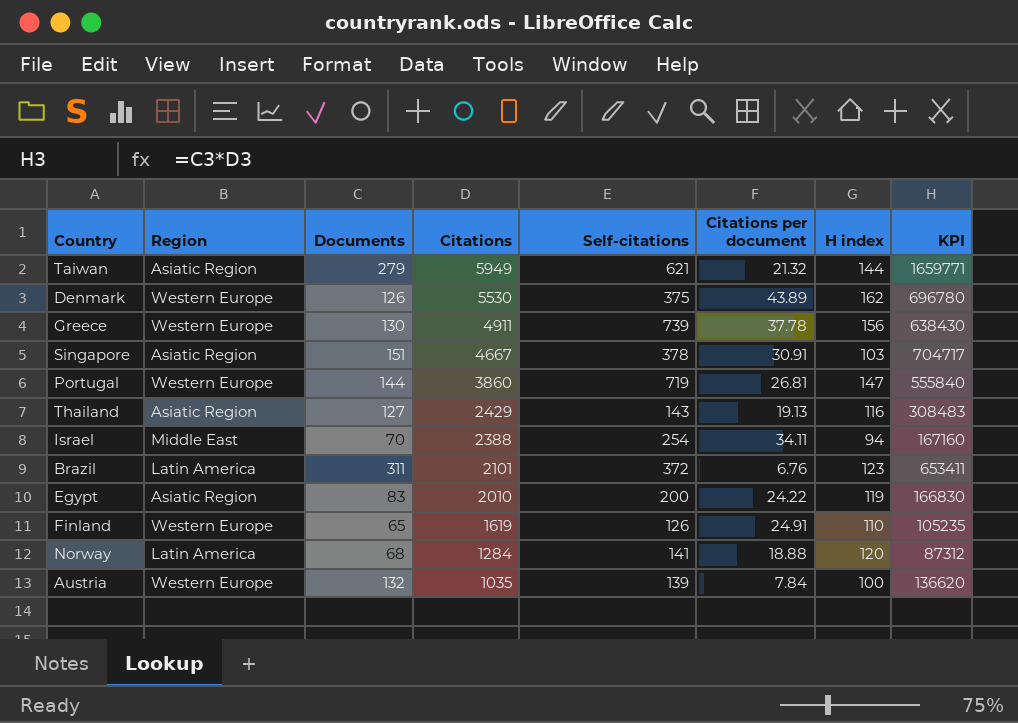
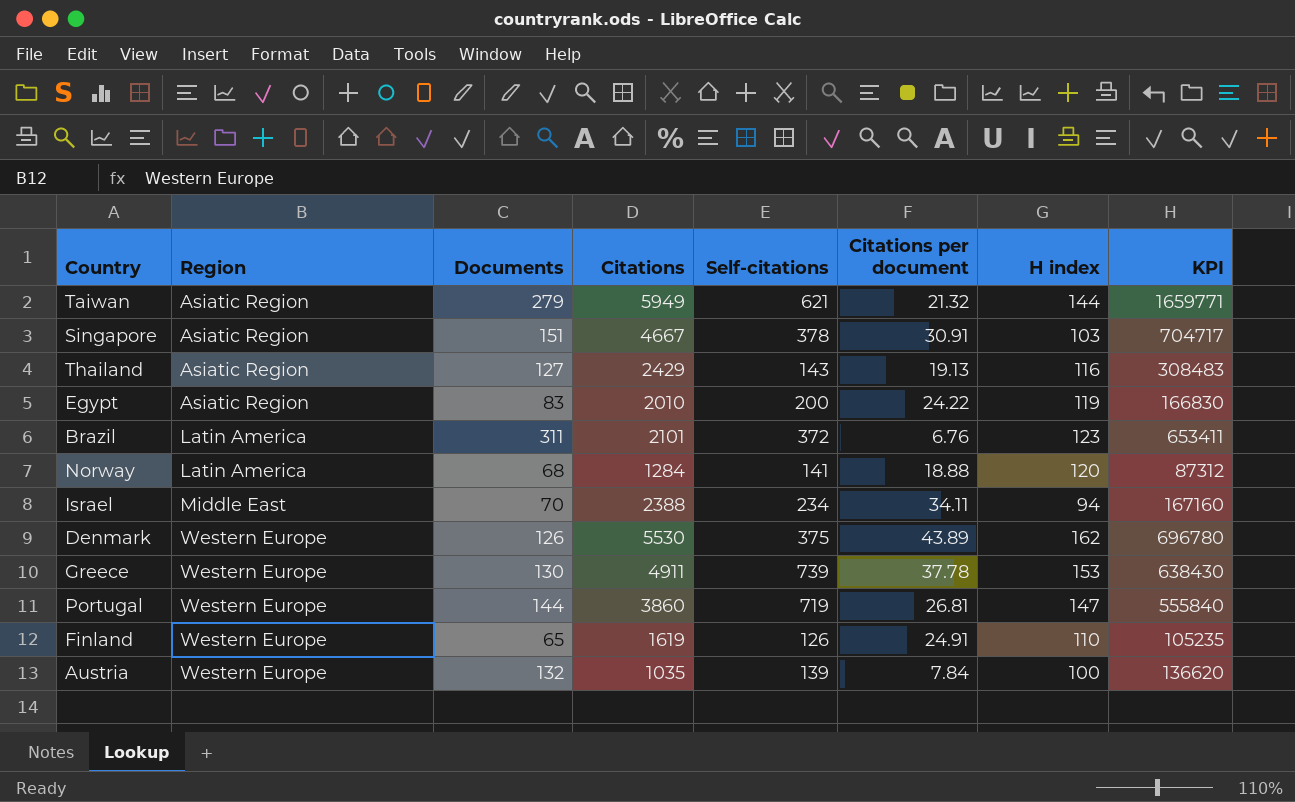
row order: Citations descending -> Region ascending
Israel | Self-citations: 254 -> 234
Greece | H index: 156 -> 153

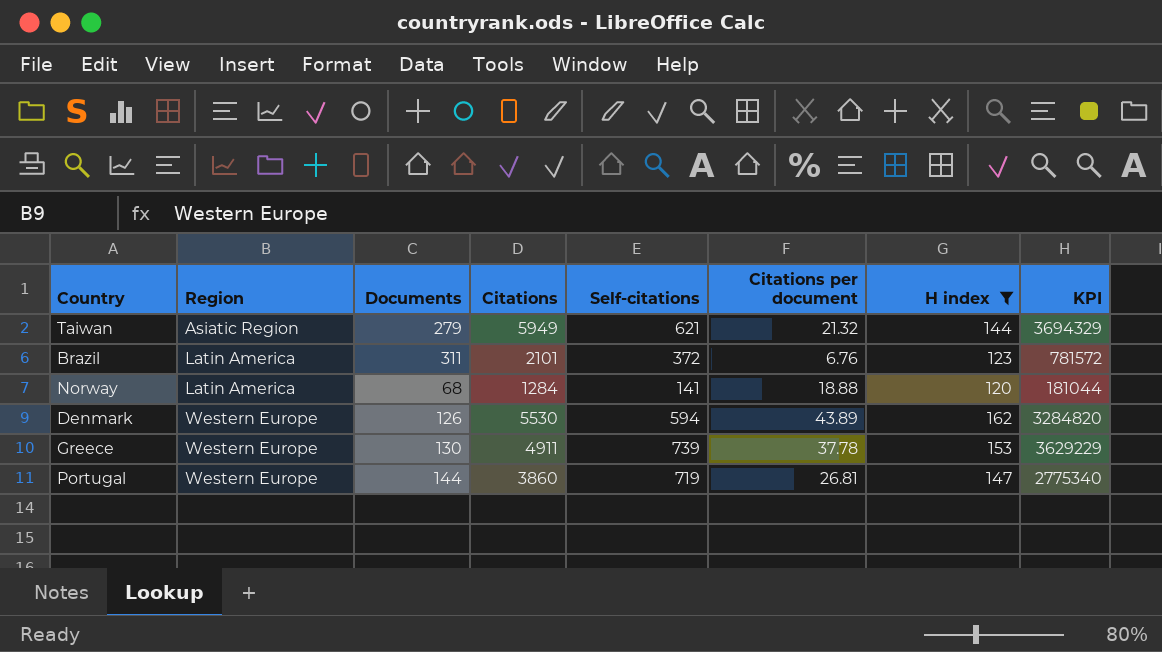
filter: none -> H index >= 120
column KPI | formula: [Documents] * [Citations] -> [Citations] * [Self-citations]
Denmark | Self-citations: 375 -> 594

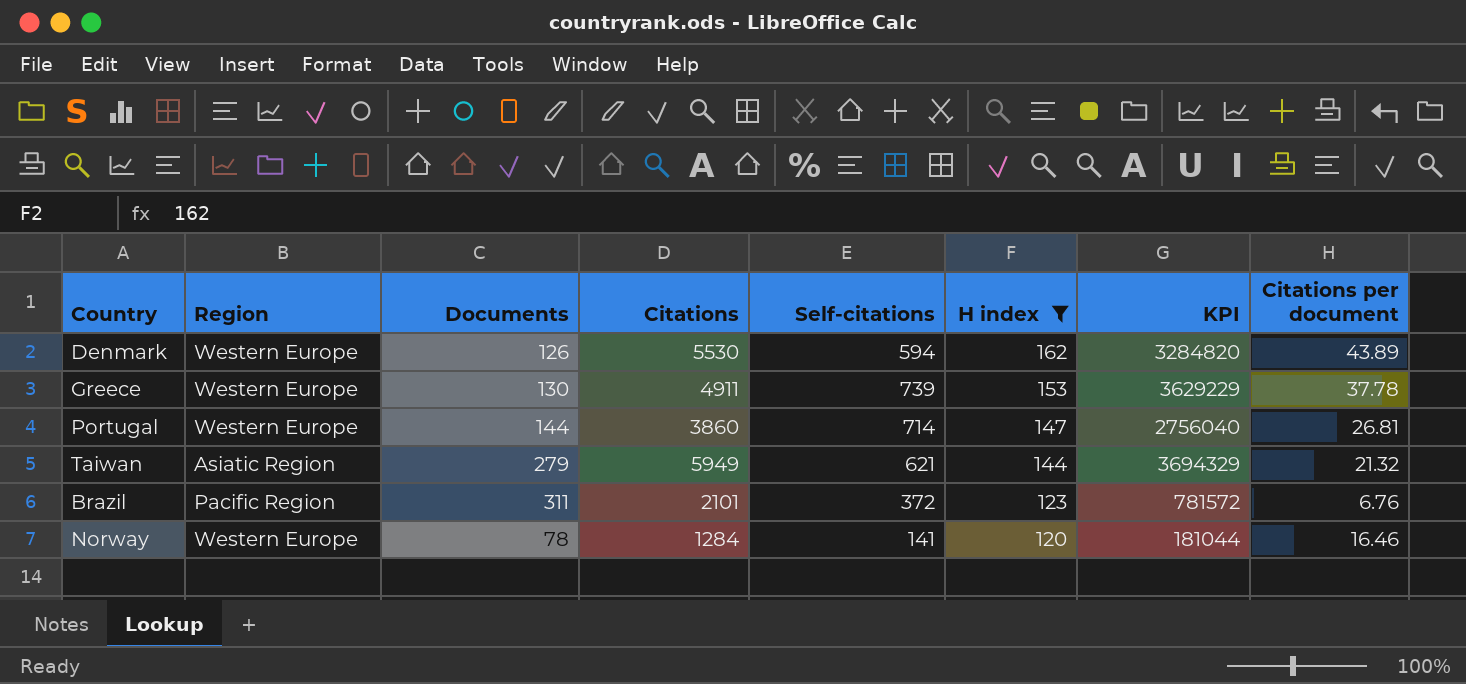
row order: Region ascending -> H index descending
column Citations per document | position: 6 -> 8
Portugal | Self-citations: 719 -> 714
Portugal | KPI: 2775340 -> 2756040
Brazil | Region: Latin America -> Pacific Region
Norway | Region: Latin America -> Western Europe
Norway | Documents: 68 -> 78
Norway | Citations per document: 18.88 -> 16.46

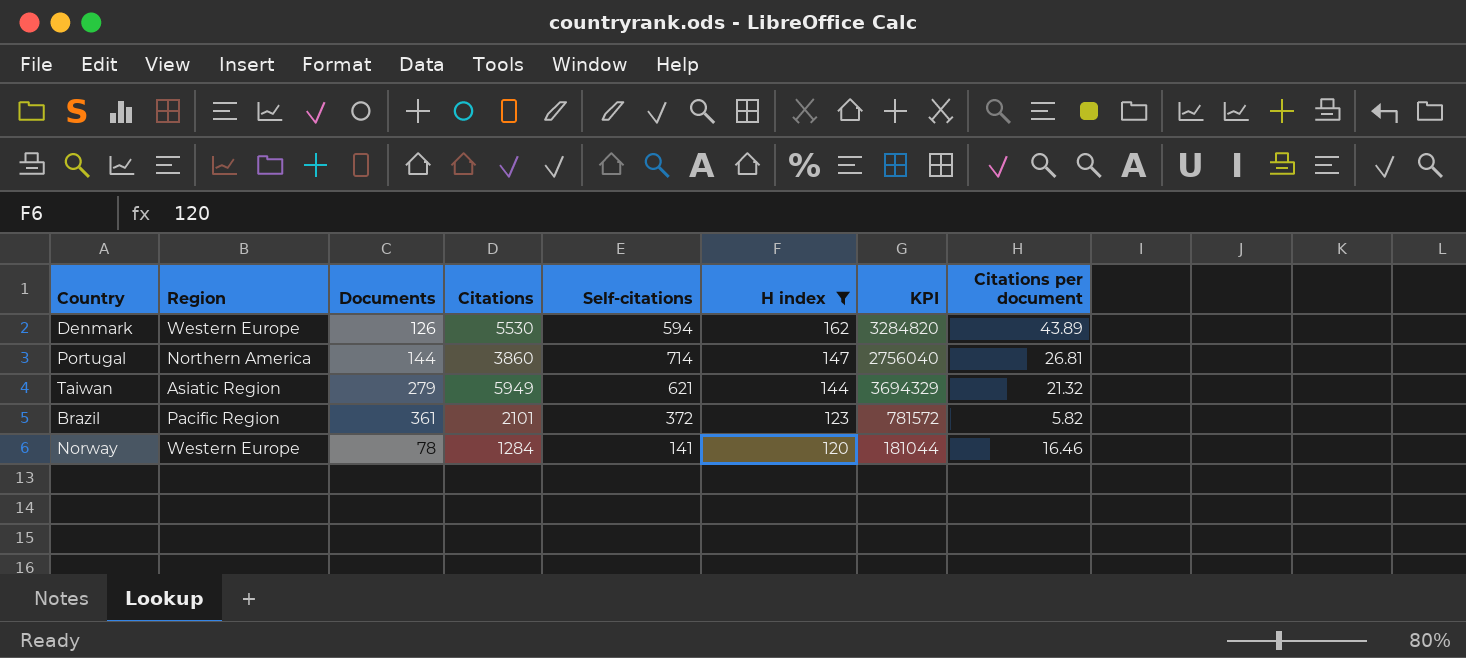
row Greece: Western Europe | 130 | 4911 | 739 | 153 | 3629229 | 37.78 -> none
Portugal | Region: Western Europe -> Northern America
Brazil | Documents: 311 -> 361
Brazil | Citations per document: 6.76 -> 5.82

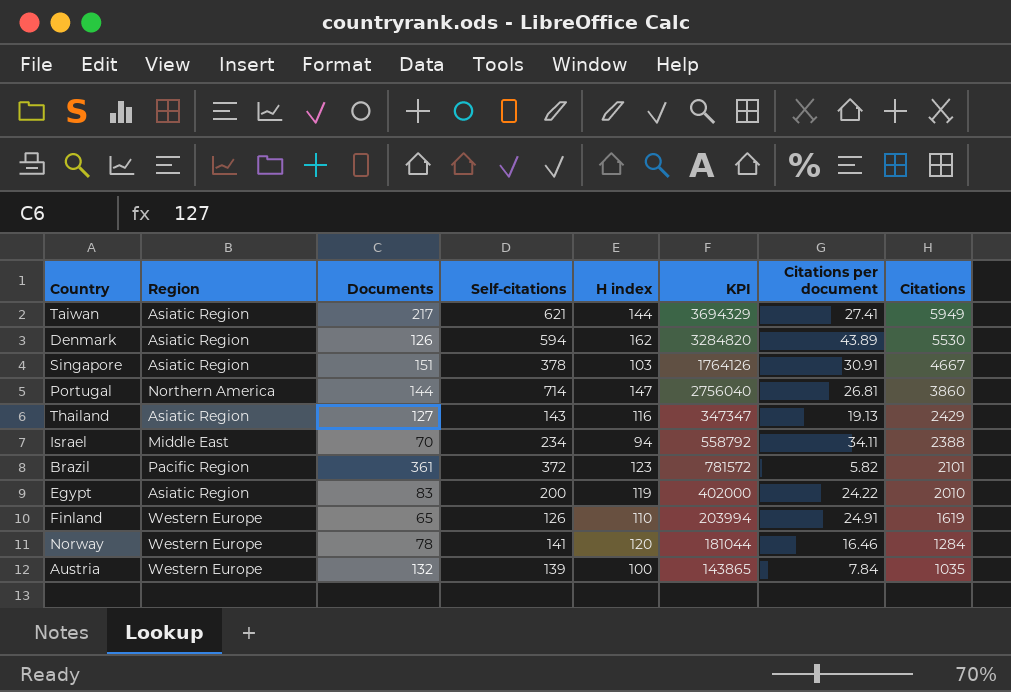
filter: H index >= 120 -> none
row order: H index descending -> Citations descending
column Citations | position: 4 -> 8
Taiwan | Documents: 279 -> 217
Taiwan | Citations per document: 21.32 -> 27.41
Denmark | Region: Western Europe -> Asiatic Region

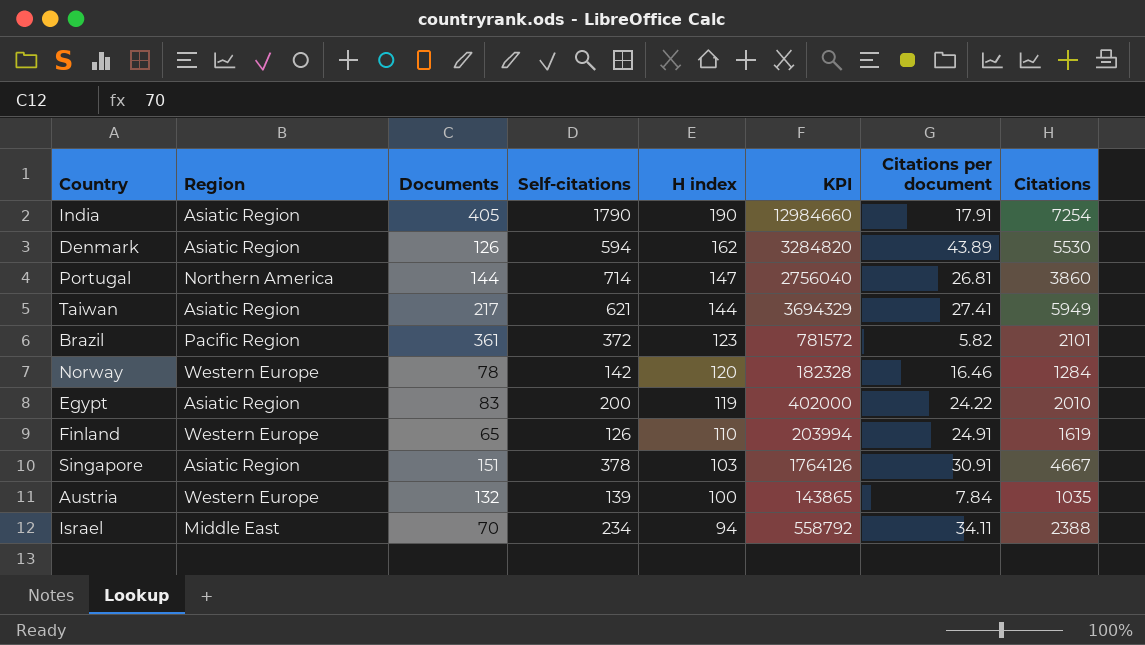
row order: Citations descending -> H index descending
row Thailand: Asiatic Region | 127 | 143 | 116 | 347347 | 19.13 | 2429 -> none
row India: none -> Asiatic Region | 405 | 1790 | 190 | 12984660 | 17.91 | 7254
Norway | Self-citations: 141 -> 142
Norway | KPI: 181044 -> 182328

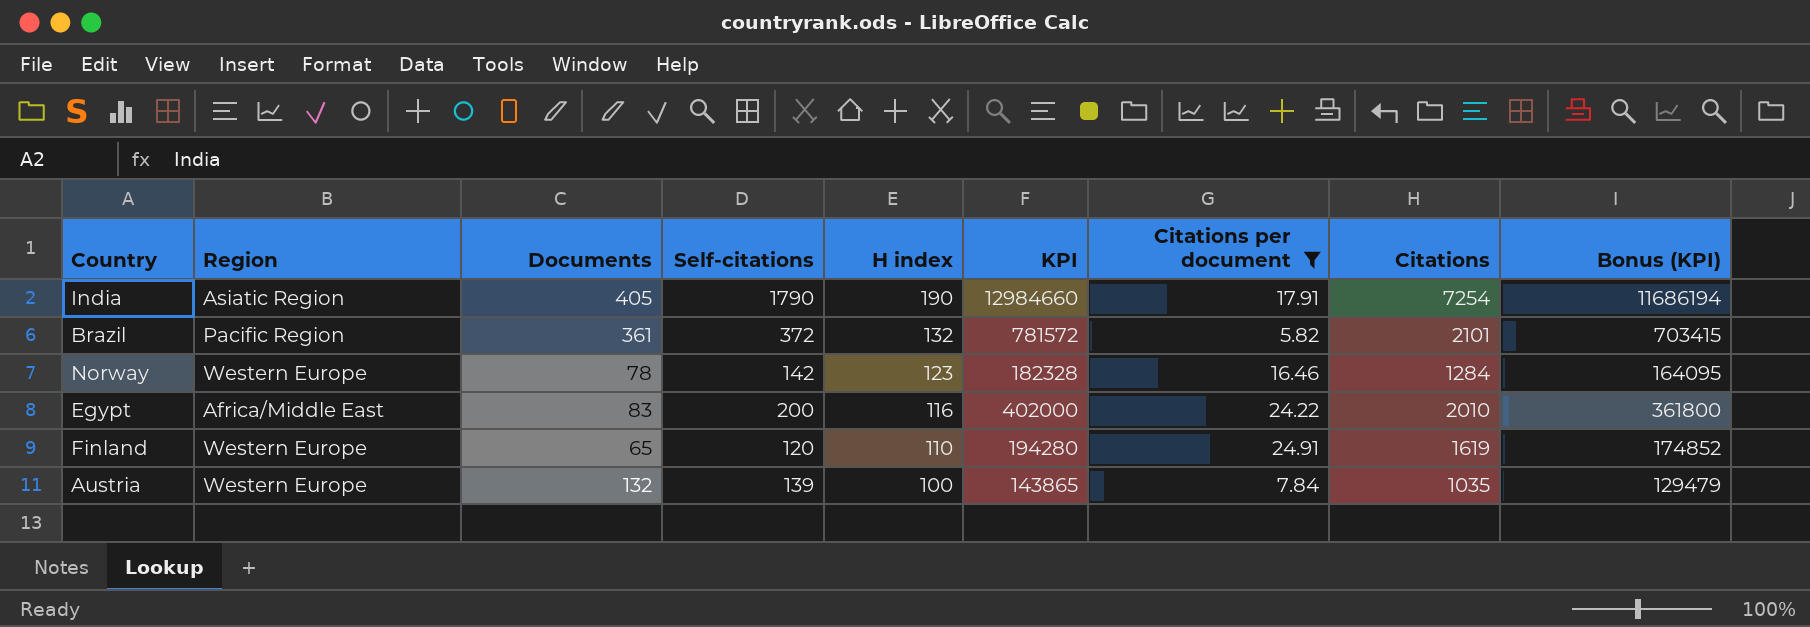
filter: none -> Citations per document <= 24.91
column Bonus (KPI) | formula: none -> [KPI] * 0.9
Brazil | H index: 123 -> 132
Norway | H index: 120 -> 123
Egypt | Region: Asiatic Region -> Africa/Middle East
Egypt | H index: 119 -> 116
Finland | Self-citations: 126 -> 120
Finland | KPI: 203994 -> 194280

